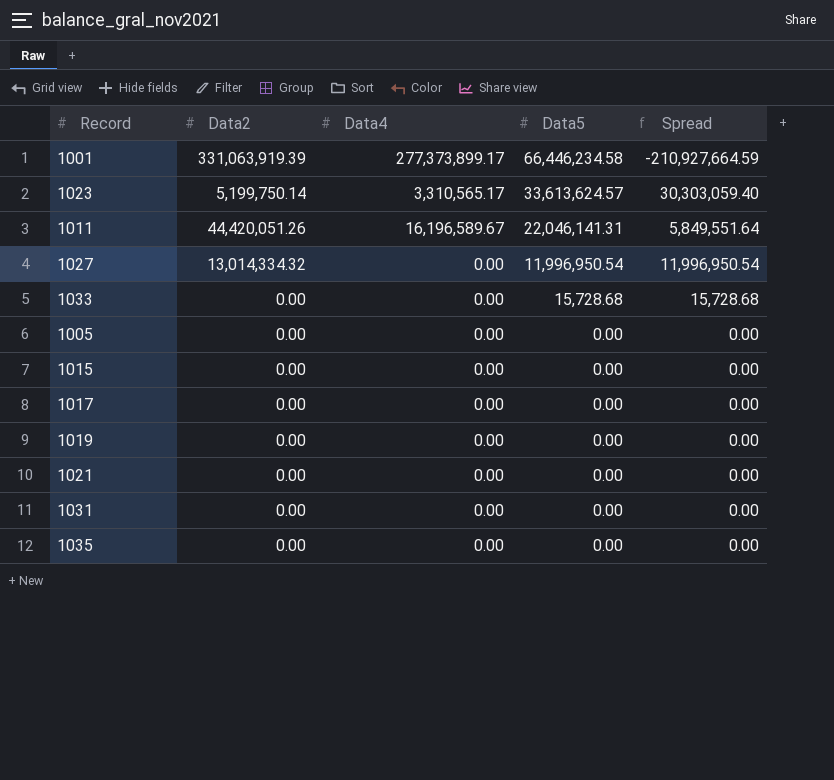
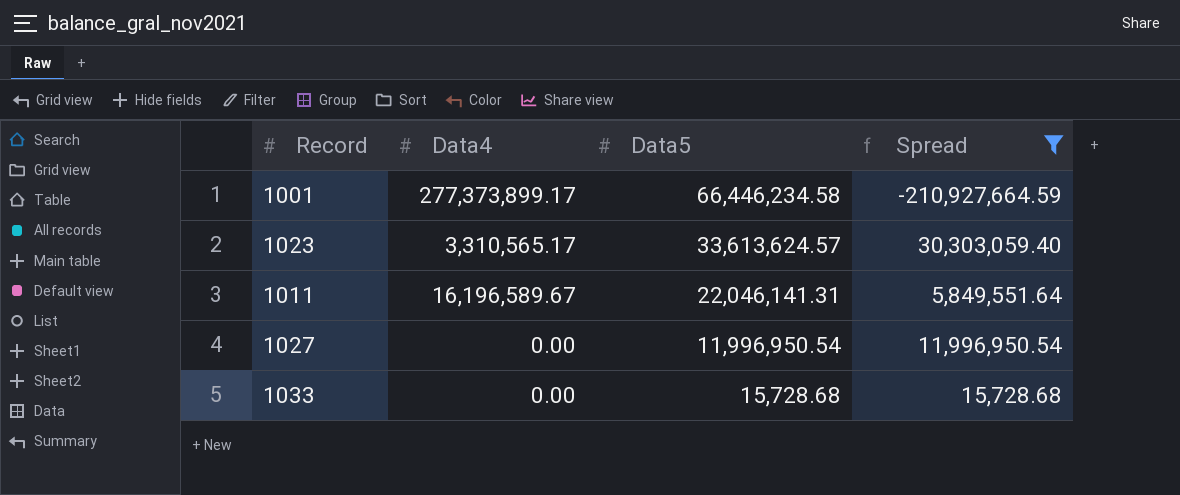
filter: none -> Spread != 0.00
column Data2 | position: 2 -> none

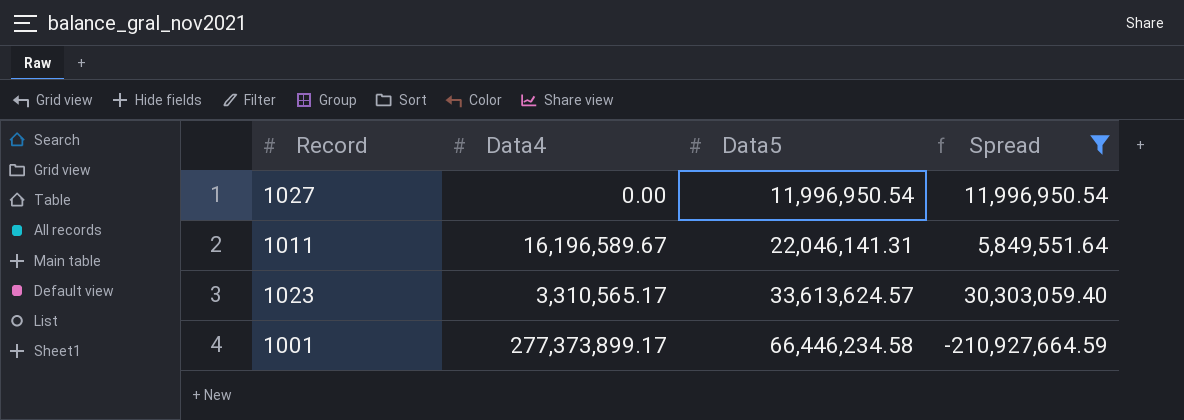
row order: Data5 descending -> Data5 ascending
row 1033: 0.00 | 15,728.68 | 15,728.68 -> none

